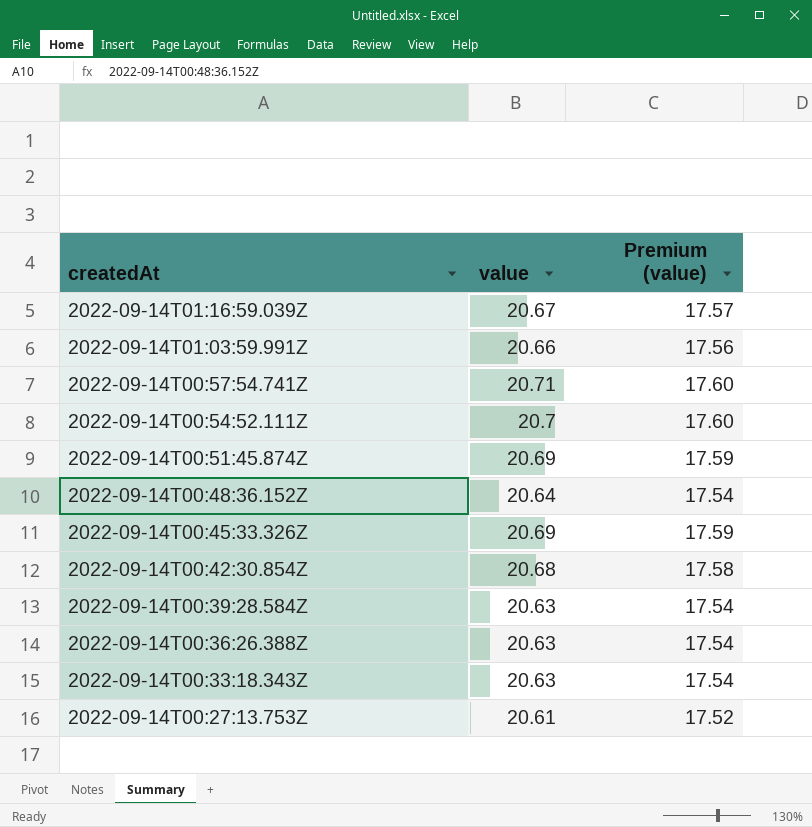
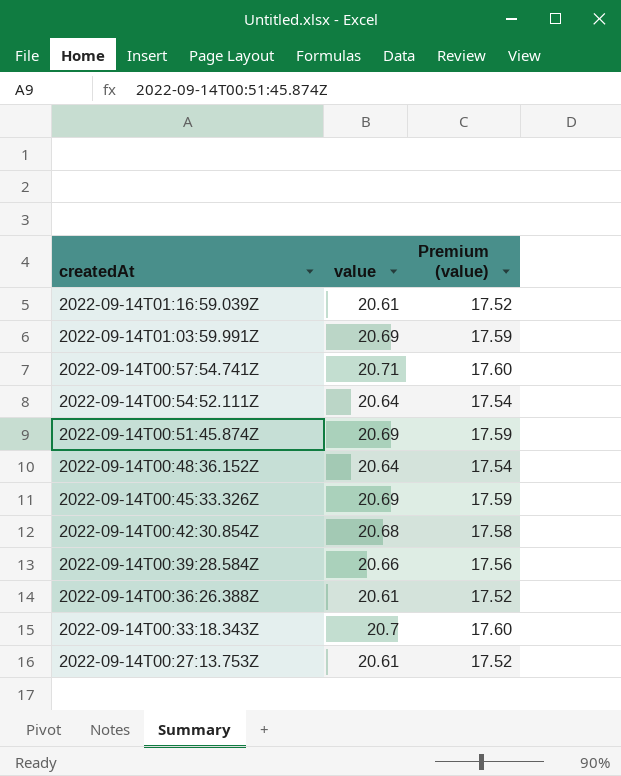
2022-09-14T01:16:59.039Z | value: 20.67 -> 20.61
2022-09-14T01:16:59.039Z | Premium (value): 17.57 -> 17.52
2022-09-14T01:03:59.991Z | value: 20.66 -> 20.69
2022-09-14T01:03:59.991Z | Premium (value): 17.56 -> 17.59
2022-09-14T00:54:52.111Z | value: 20.7 -> 20.64
2022-09-14T00:54:52.111Z | Premium (value): 17.60 -> 17.54
2022-09-14T00:39:28.584Z | value: 20.63 -> 20.66
2022-09-14T00:39:28.584Z | Premium (value): 17.54 -> 17.56
2022-09-14T00:36:26.388Z | value: 20.63 -> 20.61
2022-09-14T00:36:26.388Z | Premium (value): 17.54 -> 17.52
2022-09-14T00:33:18.343Z | value: 20.63 -> 20.7
2022-09-14T00:33:18.343Z | Premium (value): 17.54 -> 17.60

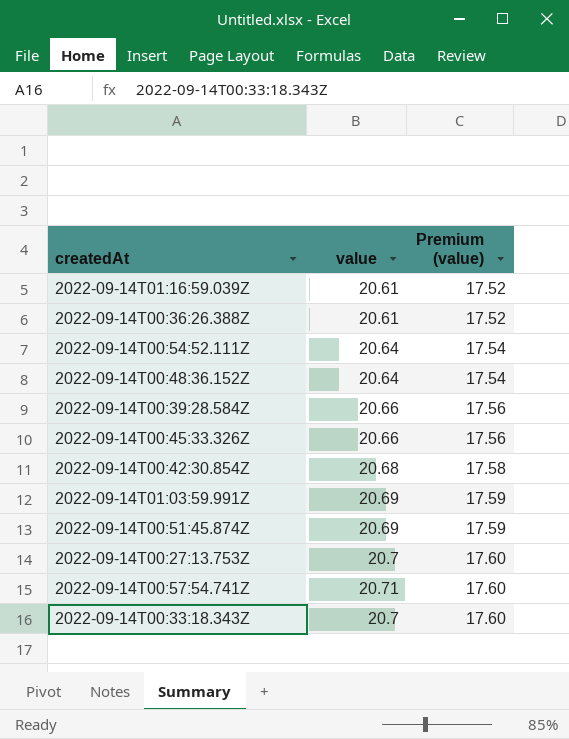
row order: createdAt descending -> Premium (value) ascending
2022-09-14T00:45:33.326Z | value: 20.69 -> 20.66
2022-09-14T00:45:33.326Z | Premium (value): 17.59 -> 17.56
2022-09-14T00:27:13.753Z | value: 20.61 -> 20.7
2022-09-14T00:27:13.753Z | Premium (value): 17.52 -> 17.60

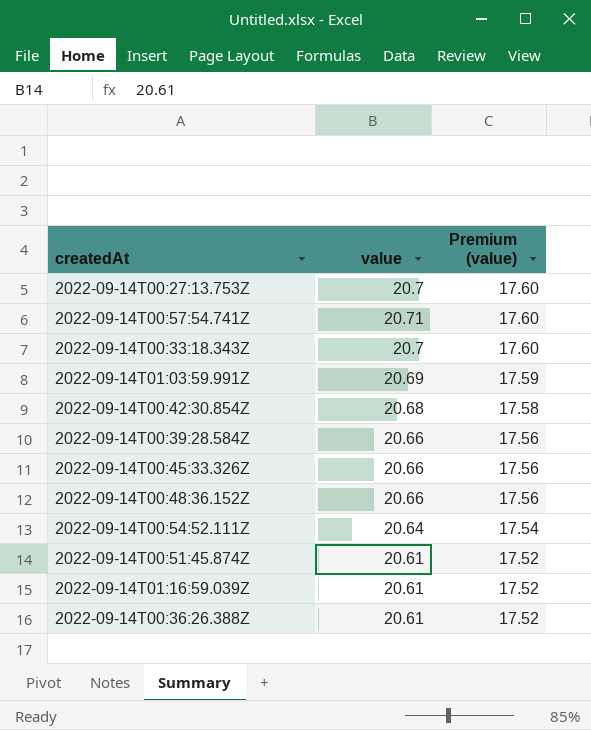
row order: Premium (value) ascending -> Premium (value) descending
2022-09-14T00:48:36.152Z | value: 20.64 -> 20.66
2022-09-14T00:48:36.152Z | Premium (value): 17.54 -> 17.56
2022-09-14T00:51:45.874Z | value: 20.69 -> 20.61
2022-09-14T00:51:45.874Z | Premium (value): 17.59 -> 17.52

